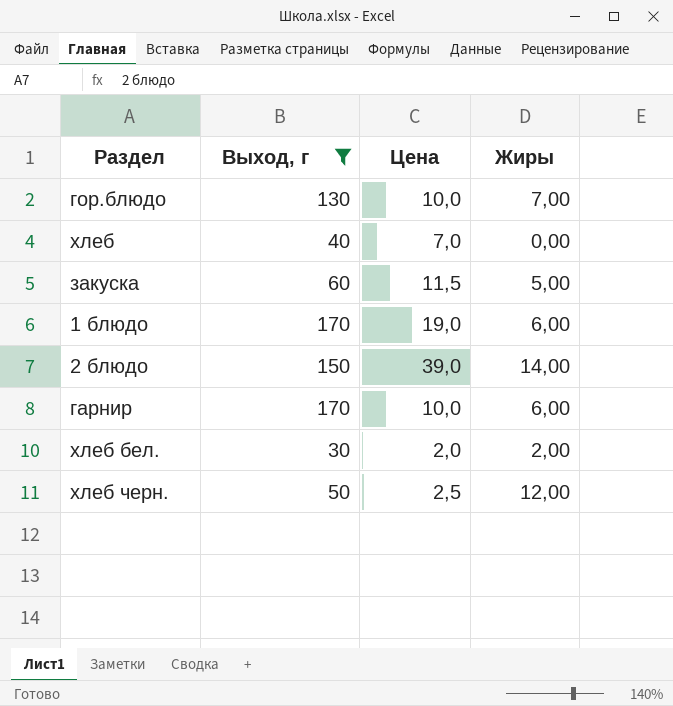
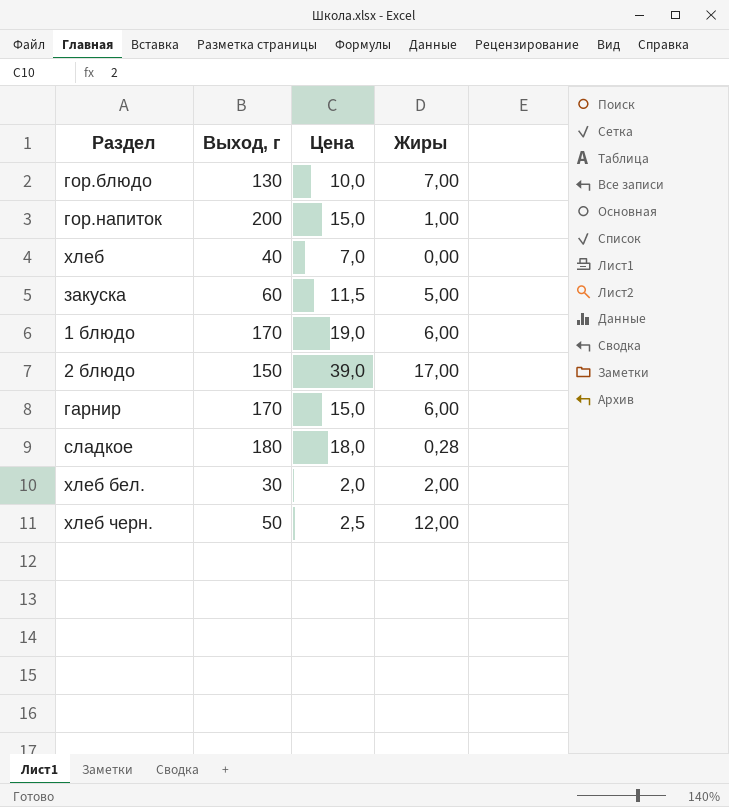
filter: Выход, г <= 170 -> none
2 блюдо | Жиры: 14,00 -> 17,00
гарнир | Цена: 10,0 -> 15,0

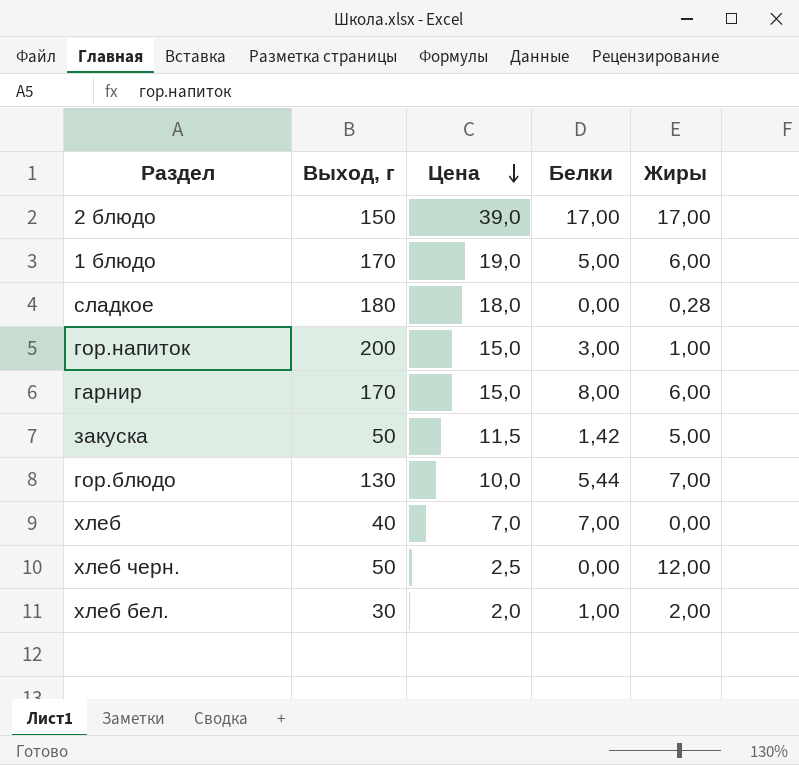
row order: none -> Цена descending
column Белки | position: none -> 4
закуска | Выход, г: 60 -> 50

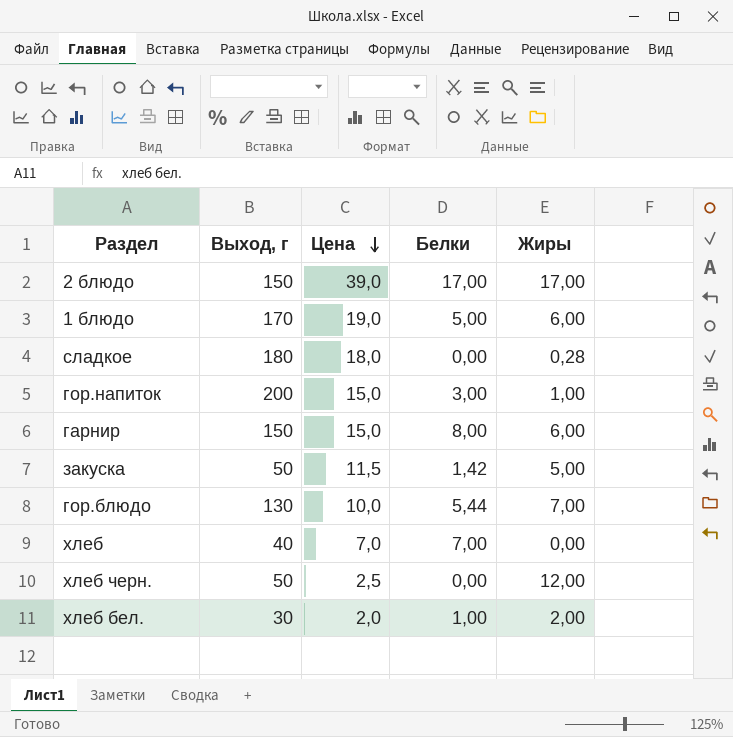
гарнир | Выход, г: 170 -> 150

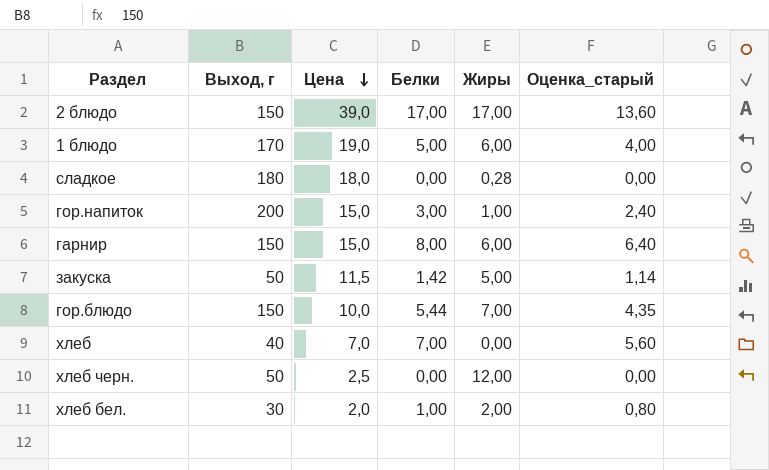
column Оценка_старый | formula: none -> [Белки] * 0,8
гор.блюдо | Выход, г: 130 -> 150

